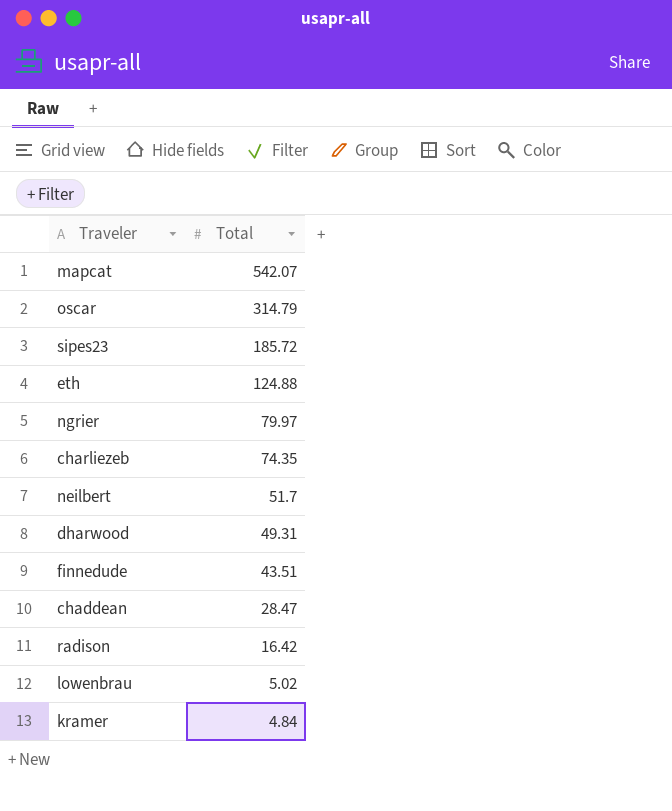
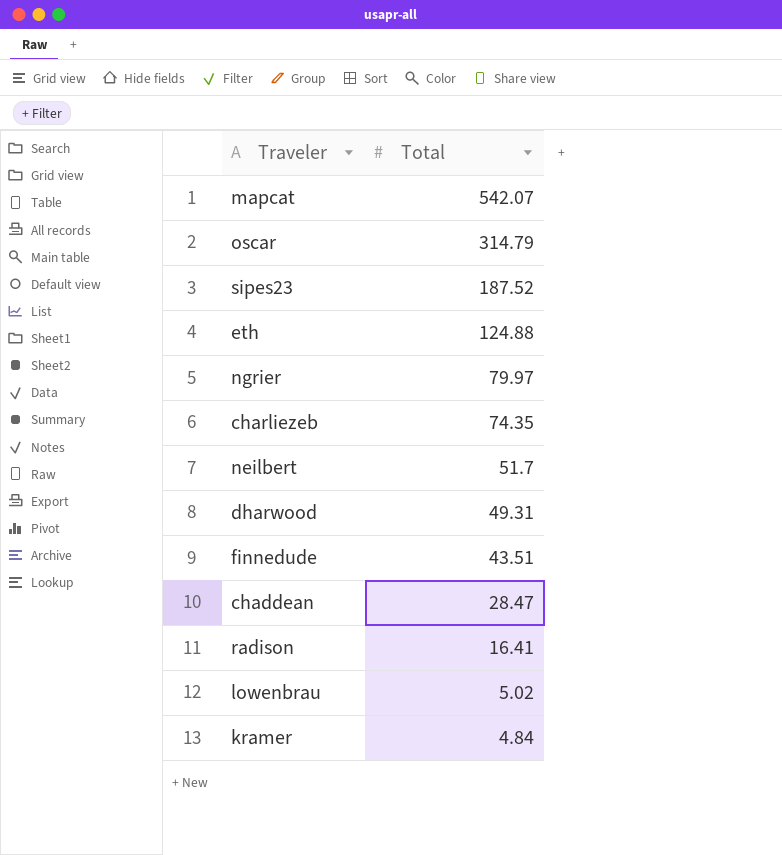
sipes23 | Total: 185.72 -> 187.52
radison | Total: 16.42 -> 16.41

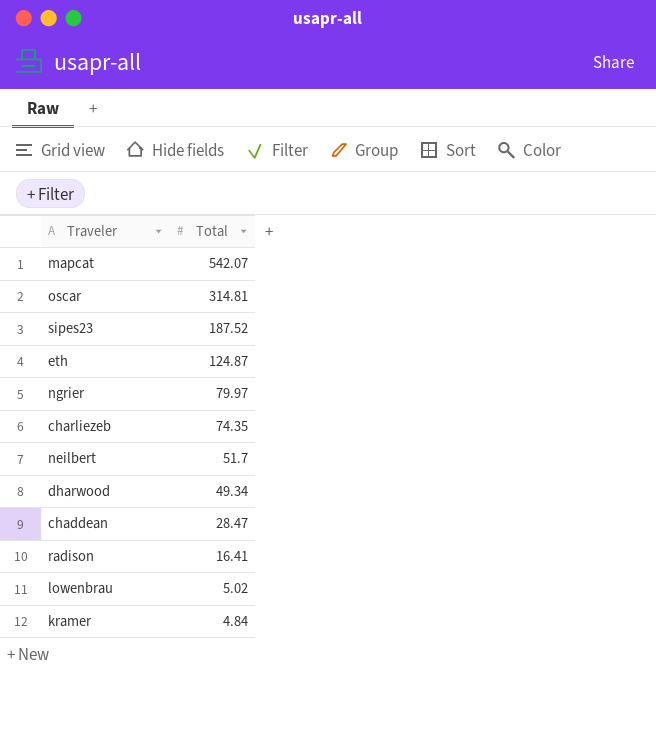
row finnedude: 43.51 -> none
oscar | Total: 314.79 -> 314.81
eth | Total: 124.88 -> 124.87
dharwood | Total: 49.31 -> 49.34

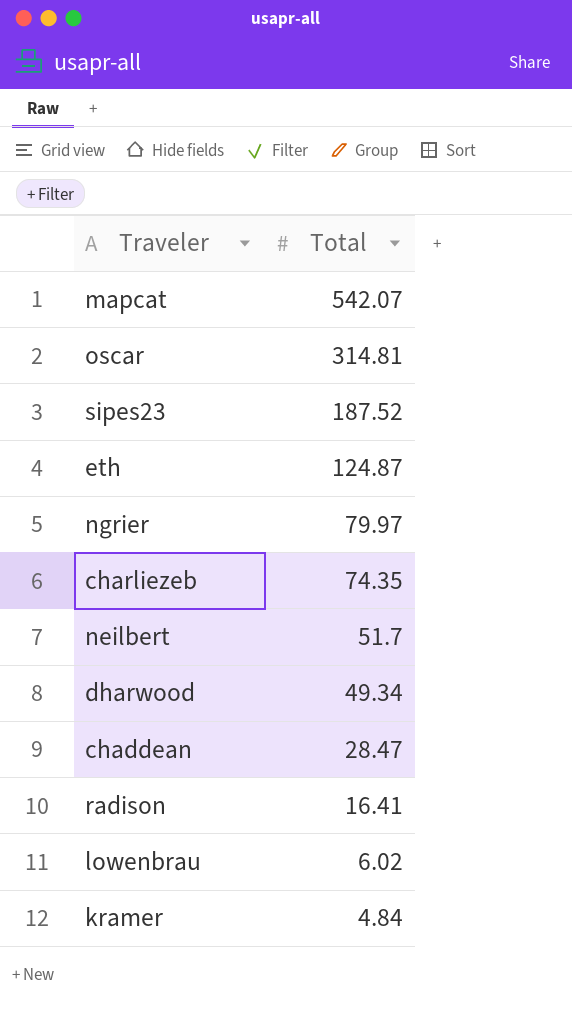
lowenbrau | Total: 5.02 -> 6.02

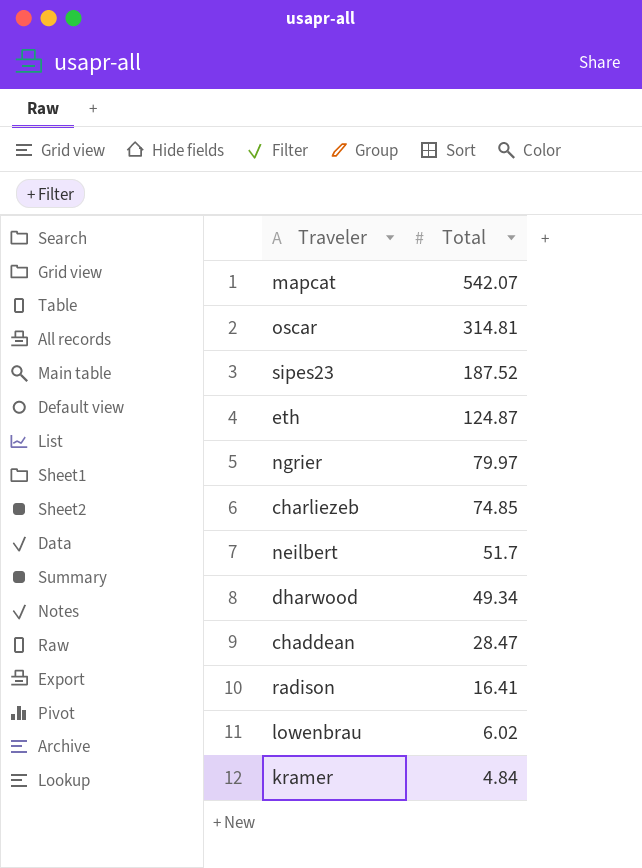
charliezeb | Total: 74.35 -> 74.85

